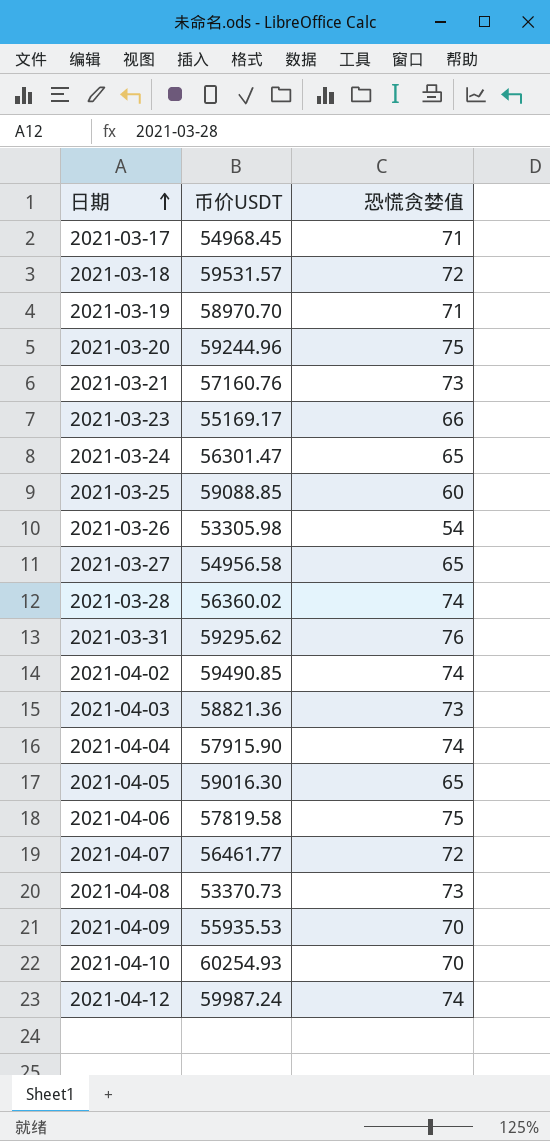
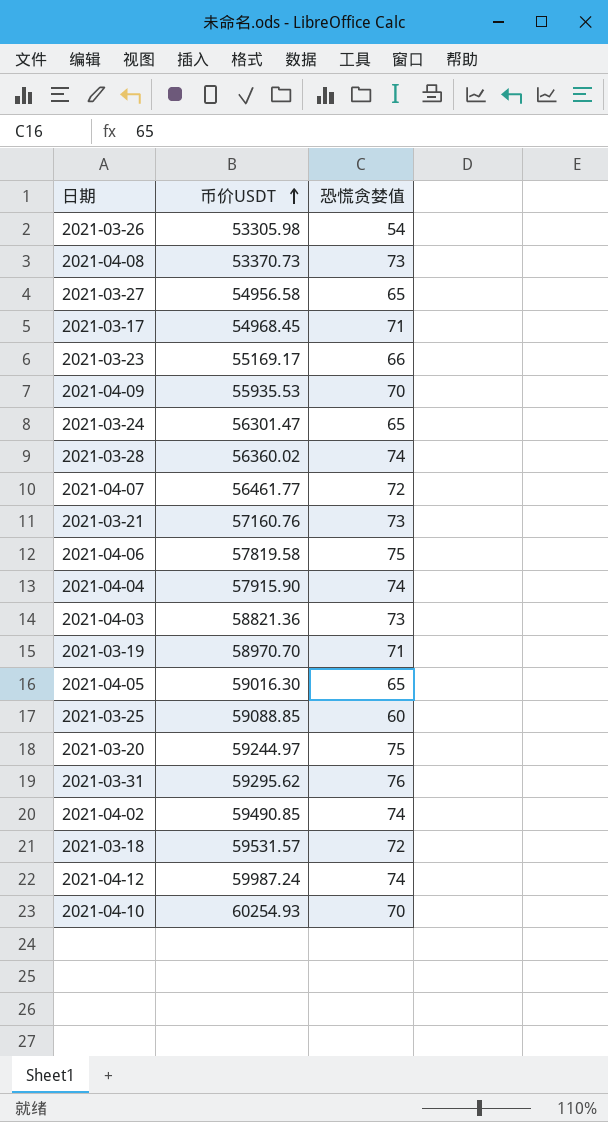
row order: 日期 ascending -> 币价USDT ascending
2021-03-20 | 币价USDT: 59244.96 -> 59244.97

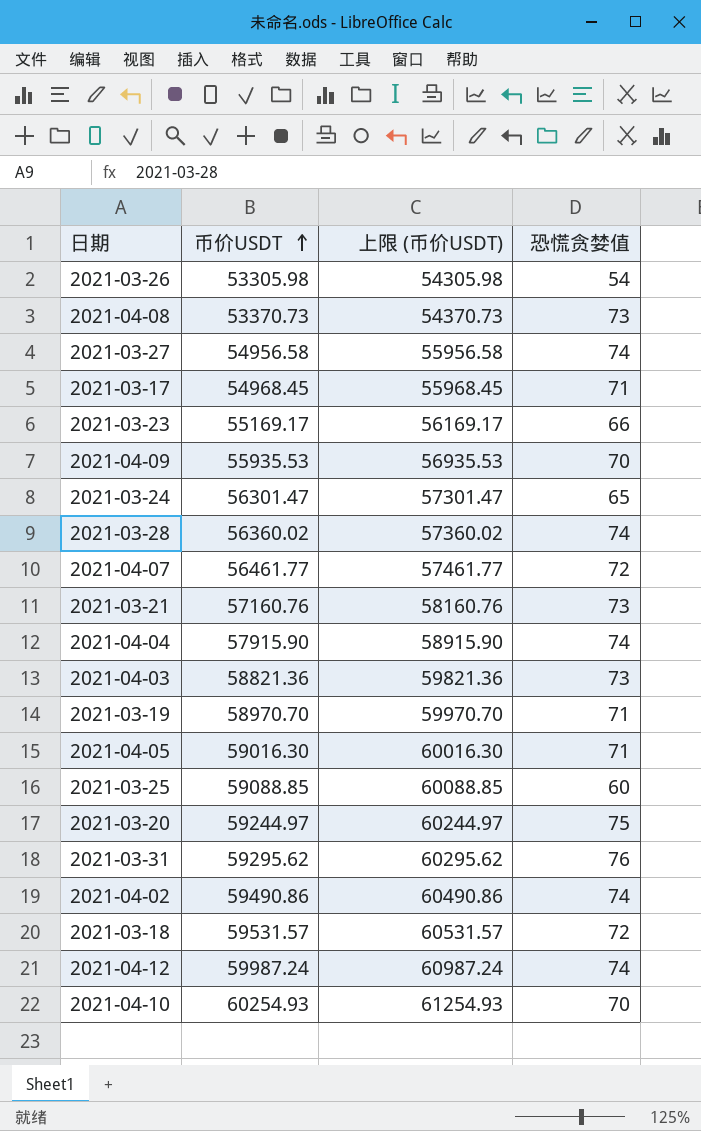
column 上限 (币价USDT) | formula: none -> [币价USDT] + 1000
row 2021-04-06: 57819.58 | 75 -> none
2021-03-27 | 恐慌贪婪值: 65 -> 74
2021-04-05 | 恐慌贪婪值: 65 -> 71
2021-04-02 | 币价USDT: 59490.85 -> 59490.86

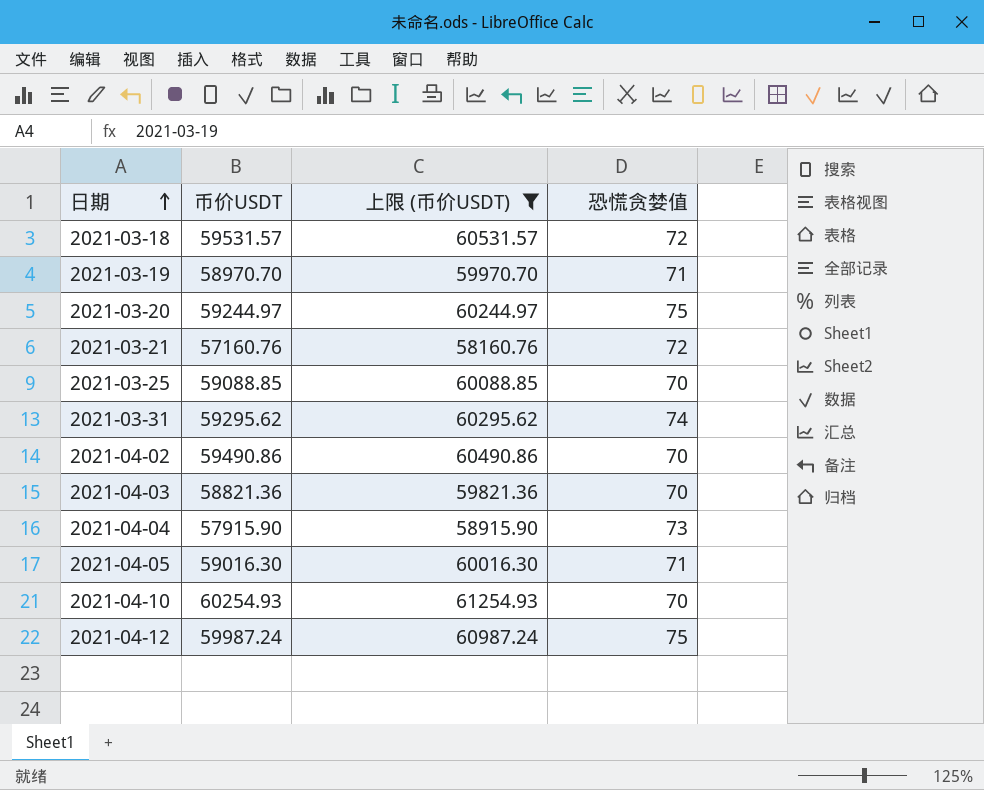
filter: none -> 上限 (币价USDT) >= 58160.76
row order: 币价USDT ascending -> 日期 ascending
2021-03-21 | 恐慌贪婪值: 73 -> 72
2021-03-25 | 恐慌贪婪值: 60 -> 70
2021-03-31 | 恐慌贪婪值: 76 -> 74
2021-04-02 | 恐慌贪婪值: 74 -> 70
2021-04-03 | 恐慌贪婪值: 73 -> 70
2021-04-04 | 恐慌贪婪值: 74 -> 73
2021-04-12 | 恐慌贪婪值: 74 -> 75

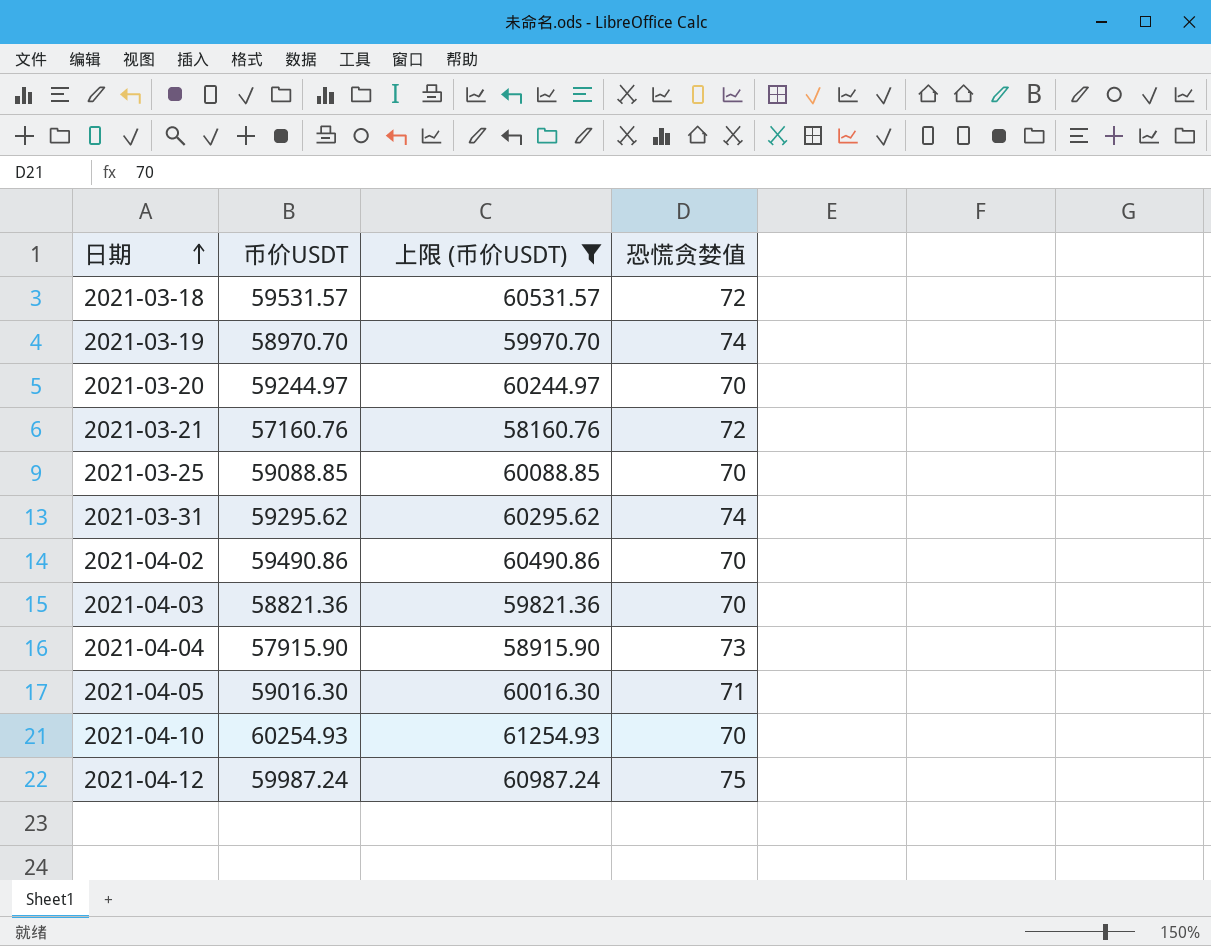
2021-03-19 | 恐慌贪婪值: 71 -> 74
2021-03-20 | 恐慌贪婪值: 75 -> 70

